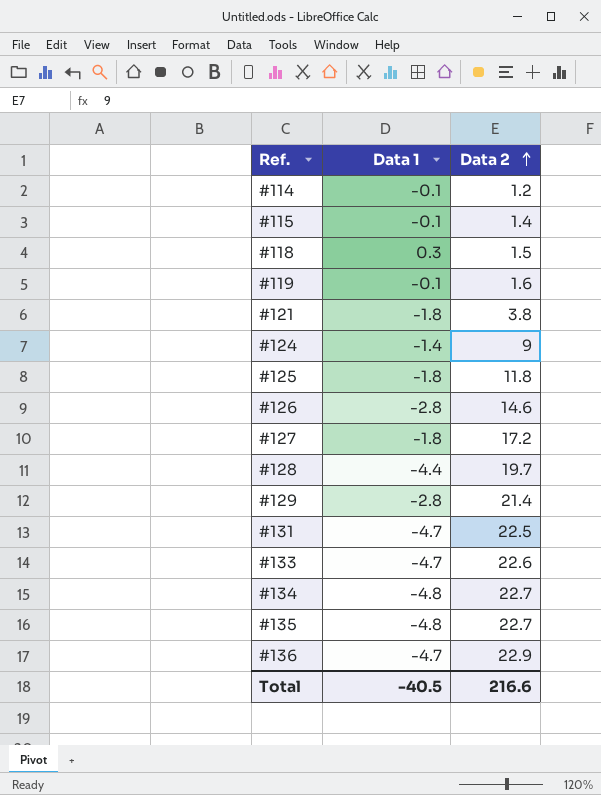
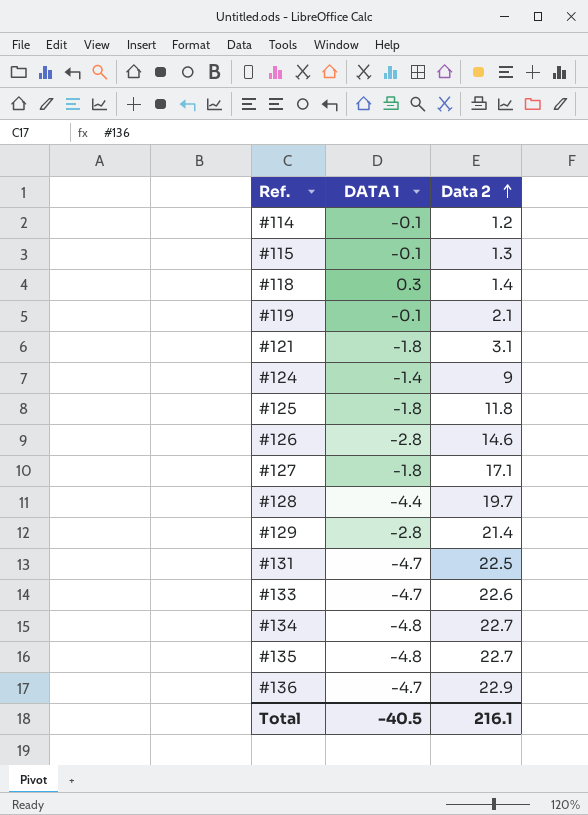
column name: Data 1 -> DATA 1
#115 | Data 2: 1.4 -> 1.3
#118 | Data 2: 1.5 -> 1.4
#119 | Data 2: 1.6 -> 2.1
#121 | Data 2: 3.8 -> 3.1
#127 | Data 2: 17.2 -> 17.1
Total | Data 2: 216.6 -> 216.1

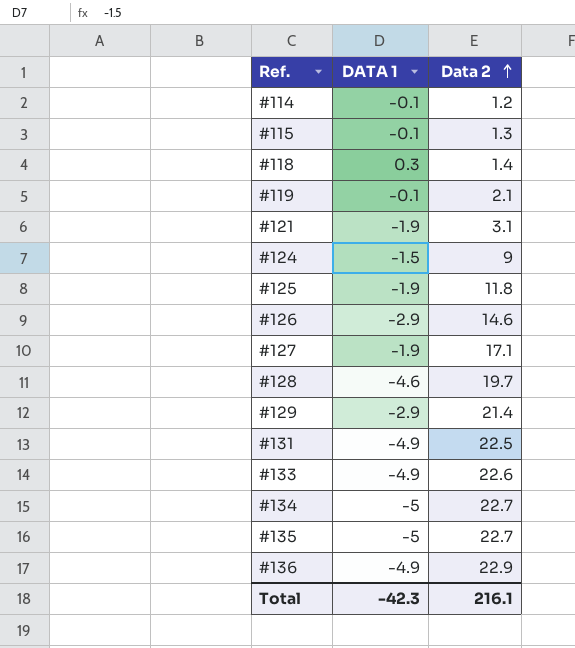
#121 | DATA 1: -1.8 -> -1.9
#124 | DATA 1: -1.4 -> -1.5
#125 | DATA 1: -1.8 -> -1.9
#126 | DATA 1: -2.8 -> -2.9
#127 | DATA 1: -1.8 -> -1.9
#128 | DATA 1: -4.4 -> -4.6
#129 | DATA 1: -2.8 -> -2.9
#131 | DATA 1: -4.7 -> -4.9
#133 | DATA 1: -4.7 -> -4.9
#134 | DATA 1: -4.8 -> -5
#135 | DATA 1: -4.8 -> -5
#136 | DATA 1: -4.7 -> -4.9
Total | DATA 1: -40.5 -> -42.3

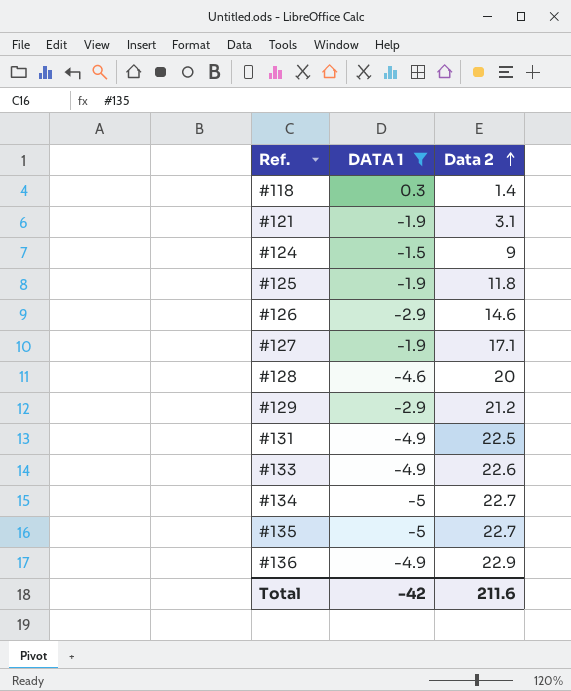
filter: none -> DATA 1 != -0.1
#128 | Data 2: 19.7 -> 20
#129 | Data 2: 21.4 -> 21.2
Total | DATA 1: -42.3 -> -42
Total | Data 2: 216.1 -> 211.6

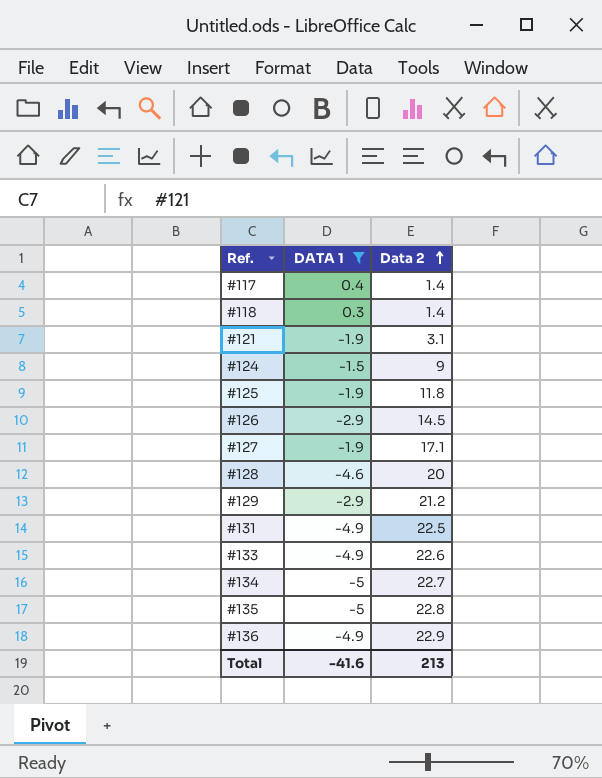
row #117: none -> 0.4 | 1.4
#126 | Data 2: 14.6 -> 14.5
#135 | Data 2: 22.7 -> 22.8
Total | DATA 1: -42 -> -41.6
Total | Data 2: 211.6 -> 213

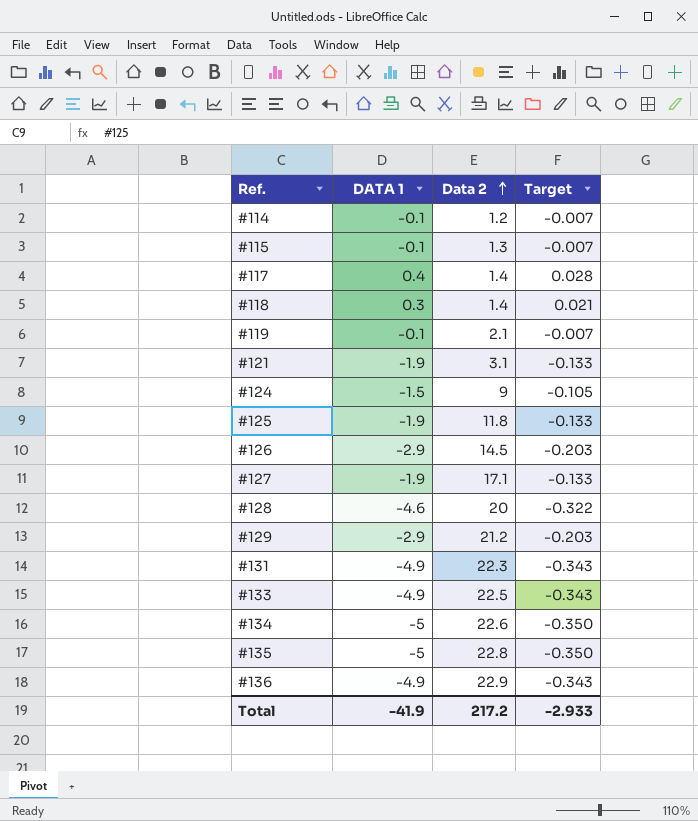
filter: DATA 1 != -0.1 -> none
column Target | formula: none -> [DATA 1] * 0.07
#131 | Data 2: 22.5 -> 22.3
#133 | Data 2: 22.6 -> 22.5
#134 | Data 2: 22.7 -> 22.6
Total | DATA 1: -41.6 -> -41.9
Total | Data 2: 213 -> 217.2

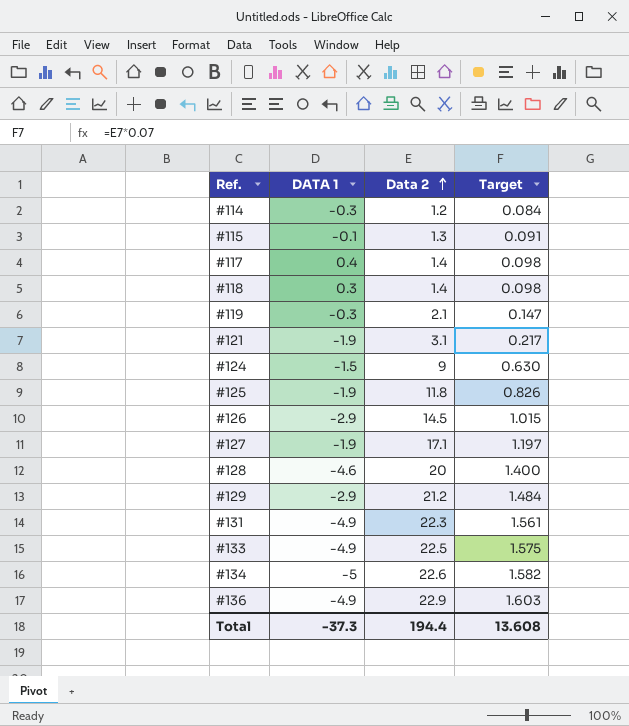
column Target | formula: [DATA 1] * 0.07 -> [Data 2] * 0.07
row #135: -5 | 22.8 | -0.350 -> none
#114 | DATA 1: -0.1 -> -0.3
#119 | DATA 1: -0.1 -> -0.3
Total | DATA 1: -41.9 -> -37.3
Total | Data 2: 217.2 -> 194.4
Total | Target: -2.933 -> 13.608

